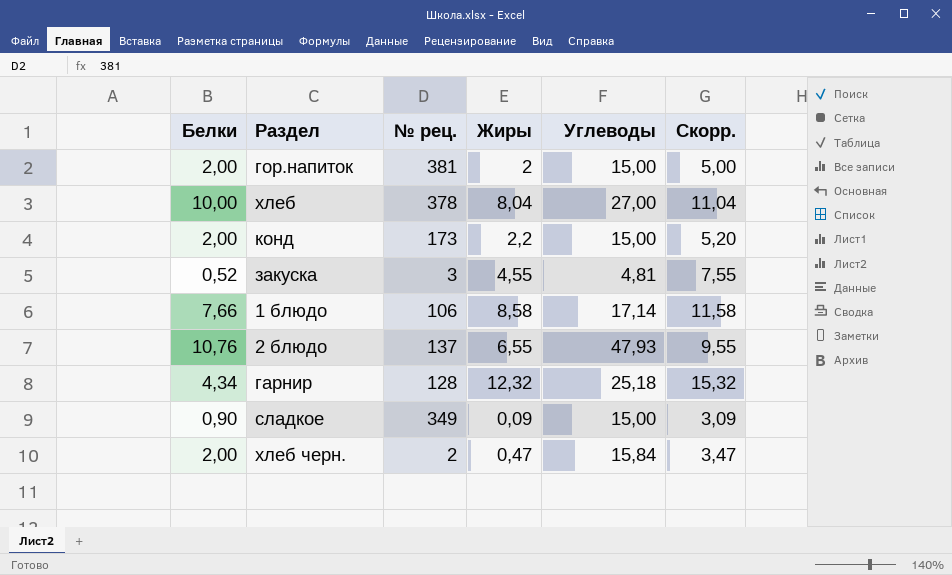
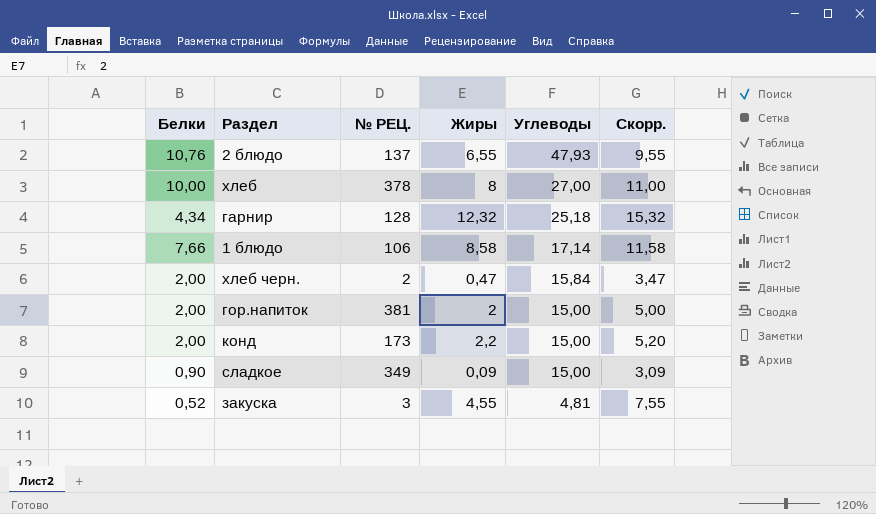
row order: none -> Углеводы descending
column name: № рец. -> № РЕЦ.
хлеб | Жиры: 8,04 -> 8
хлеб | Скорр.: 11,04 -> 11,00

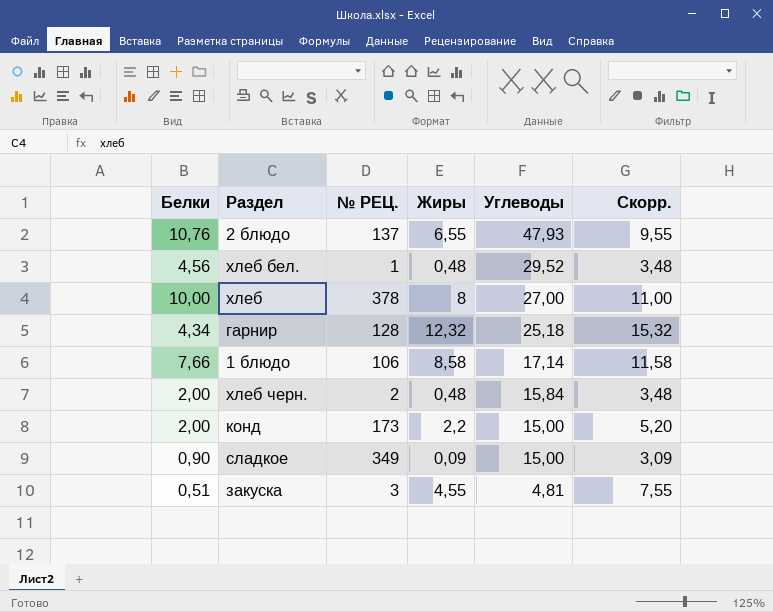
row гор.напиток: 2,00 | 381 | 2 | 15,00 | 5,00 -> none
row хлеб бел.: none -> 4,56 | 1 | 0,48 | 29,52 | 3,48
хлеб черн. | Жиры: 0,47 -> 0,48
хлеб черн. | Скорр.: 3,47 -> 3,48
закуска | Белки: 0,52 -> 0,51

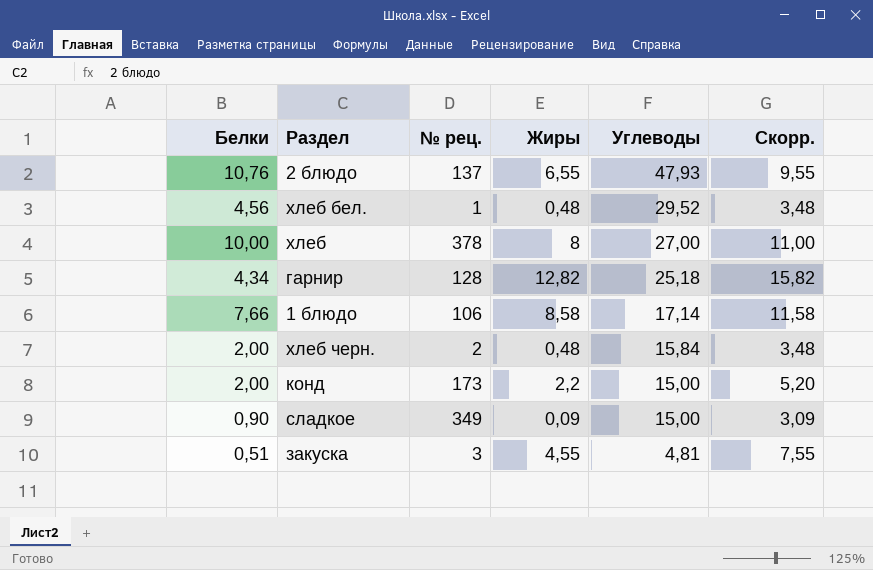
column name: № РЕЦ. -> № рец.
гарнир | Жиры: 12,32 -> 12,82
гарнир | Скорр.: 15,32 -> 15,82

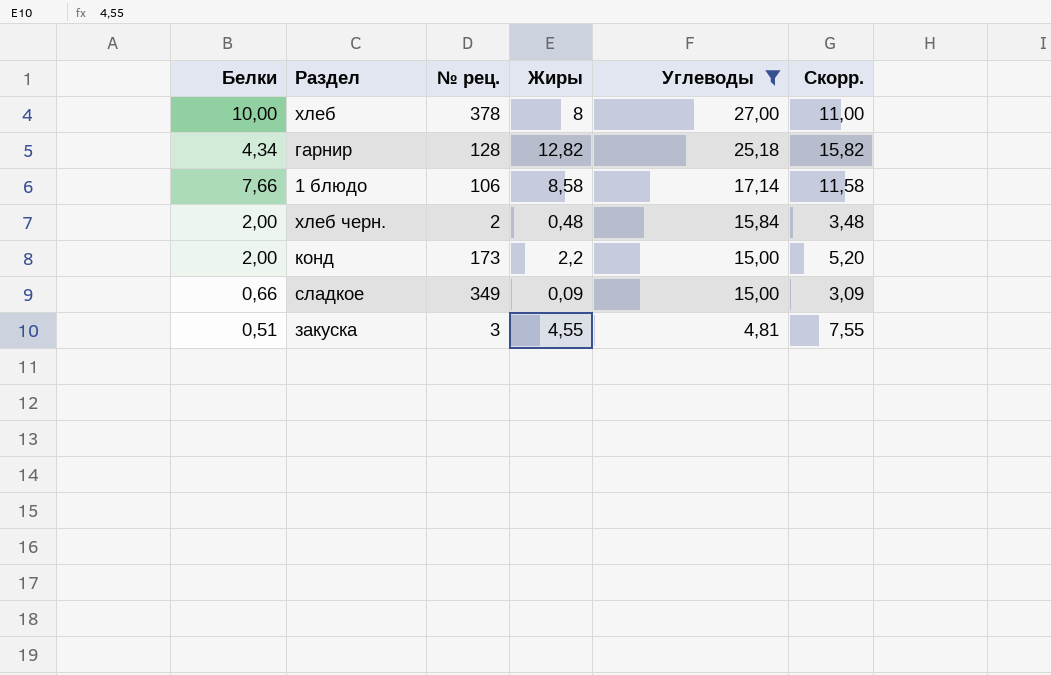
filter: none -> Углеводы <= 27,00
сладкое | Белки: 0,90 -> 0,66

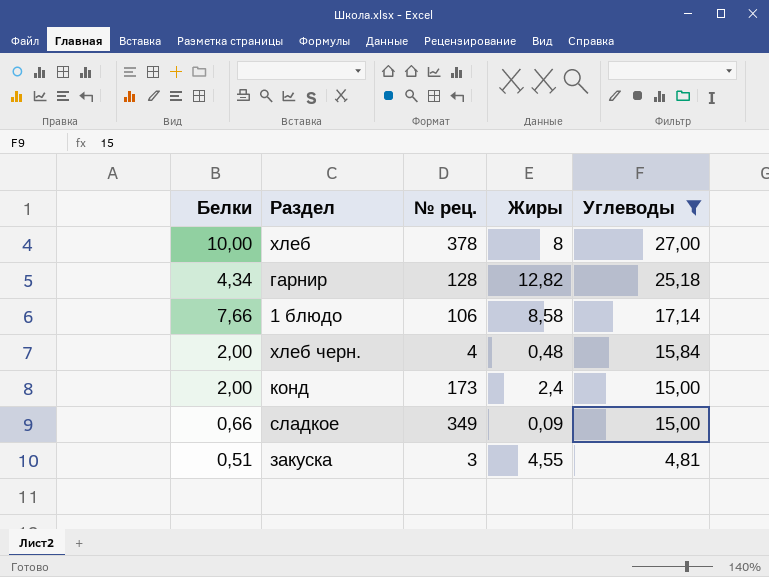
column Скорр. | formula: [Жиры] + 3 -> none
хлеб черн. | № рец.: 2 -> 4
конд | Жиры: 2,2 -> 2,4

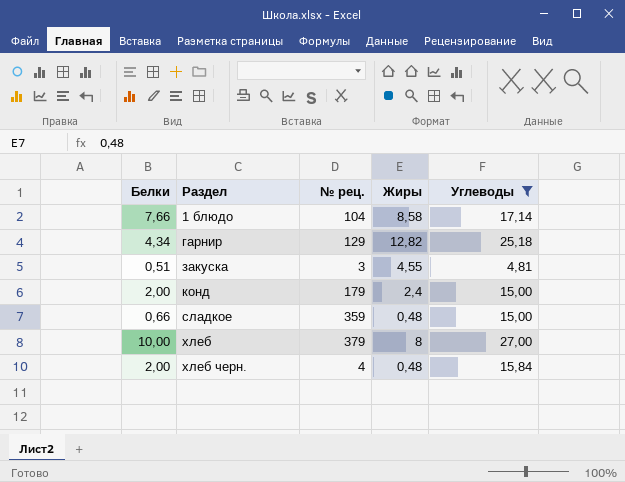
row order: Углеводы descending -> Раздел ascending
1 блюдо | № рец.: 106 -> 104
гарнир | № рец.: 128 -> 129
конд | № рец.: 173 -> 179
сладкое | № рец.: 349 -> 359
сладкое | Жиры: 0,09 -> 0,48
хлеб | № рец.: 378 -> 379

